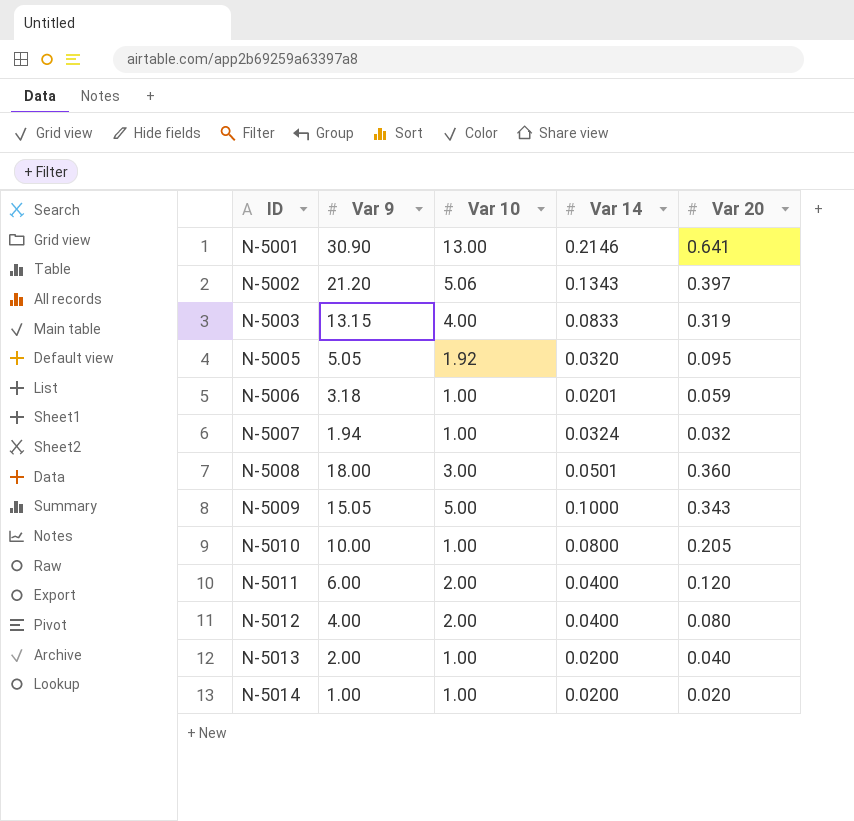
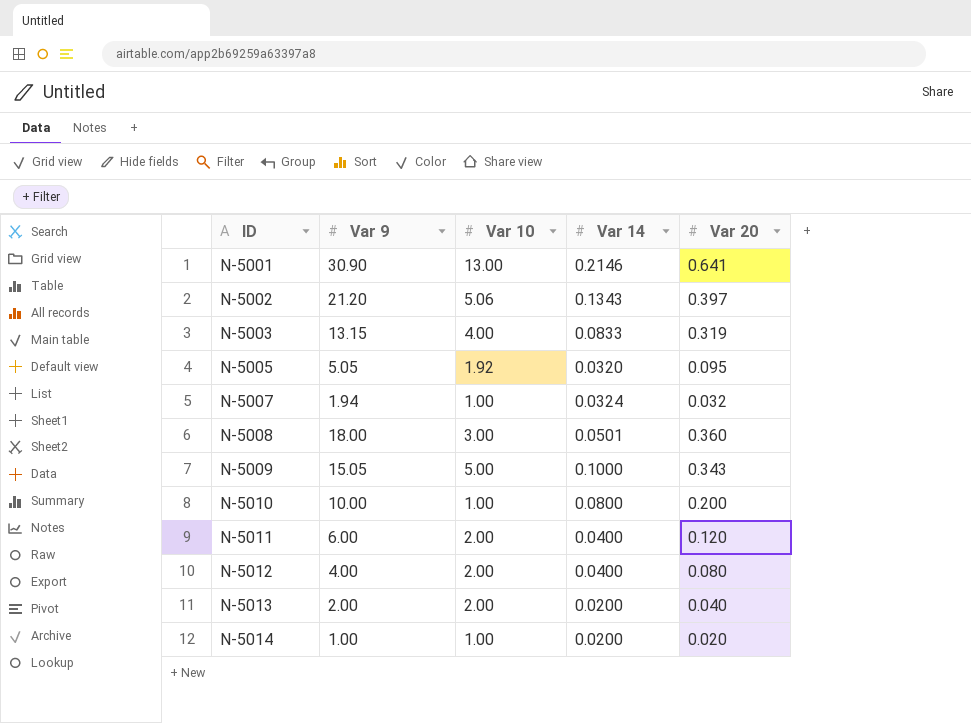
row N-5006: 3.18 | 1.00 | 0.0201 | 0.059 -> none
N-5010 | Var 20: 0.205 -> 0.200
N-5013 | Var 10: 1.00 -> 2.00

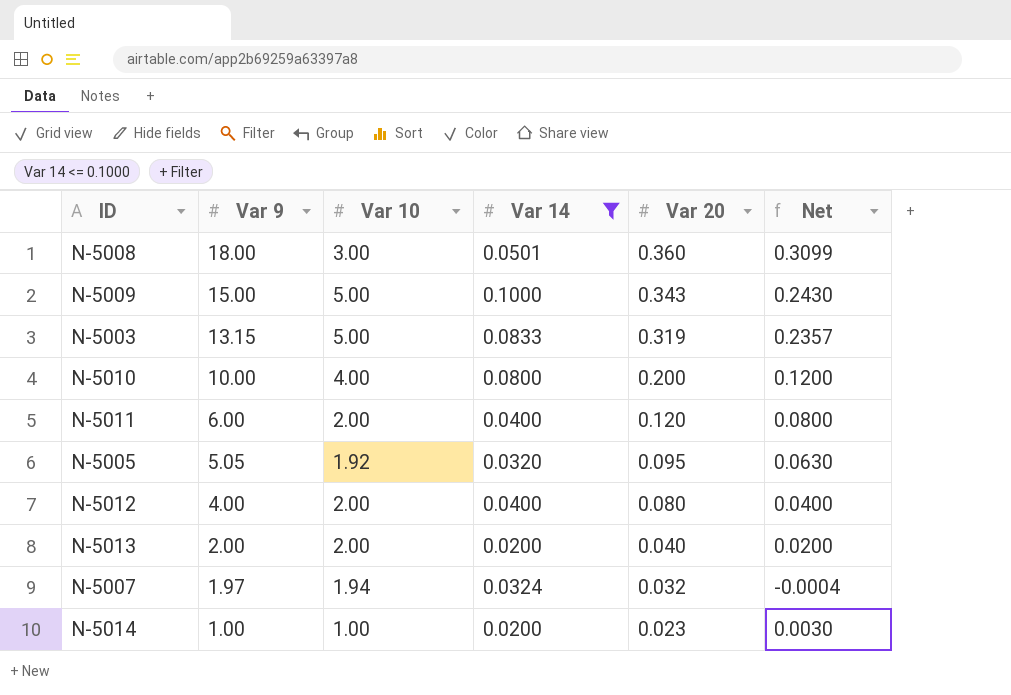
filter: none -> Var 14 <= 0.1000
row order: ID ascending -> Var 9 descending
column Net | formula: none -> [Var 20] - [Var 14]
N-5009 | Var 9: 15.05 -> 15.00
N-5003 | Var 10: 4.00 -> 5.00
N-5010 | Var 10: 1.00 -> 4.00
N-5007 | Var 9: 1.94 -> 1.97
N-5007 | Var 10: 1.00 -> 1.94
N-5014 | Var 20: 0.020 -> 0.023

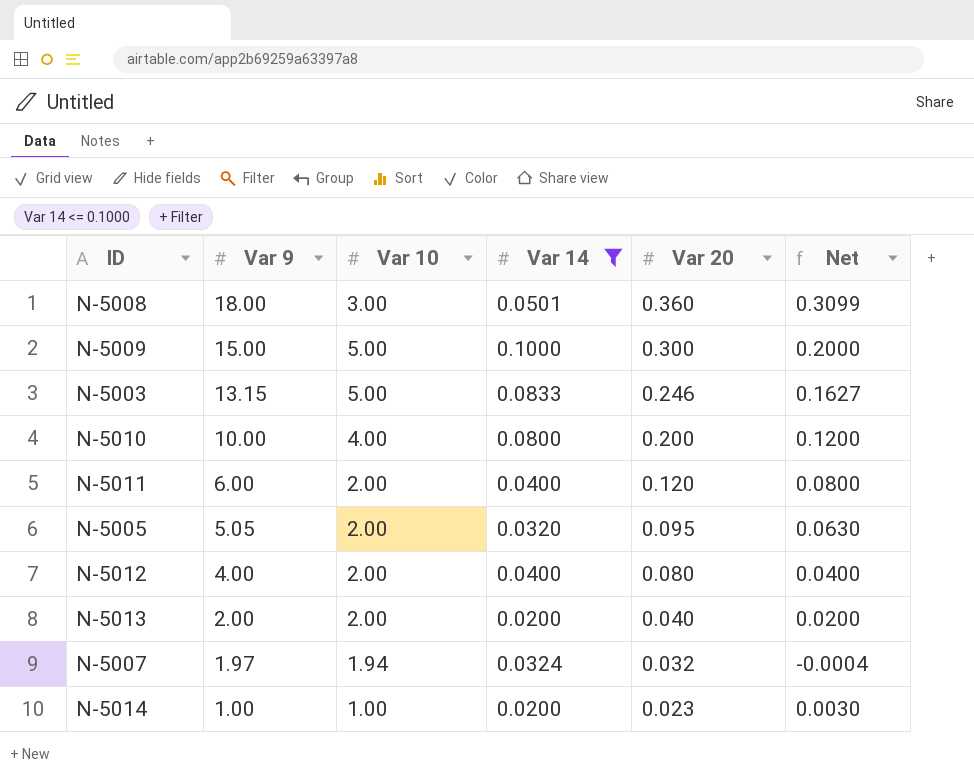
N-5009 | Var 20: 0.343 -> 0.300
N-5009 | Net: 0.2430 -> 0.2000
N-5003 | Var 20: 0.319 -> 0.246
N-5003 | Net: 0.2357 -> 0.1627
N-5005 | Var 10: 1.92 -> 2.00

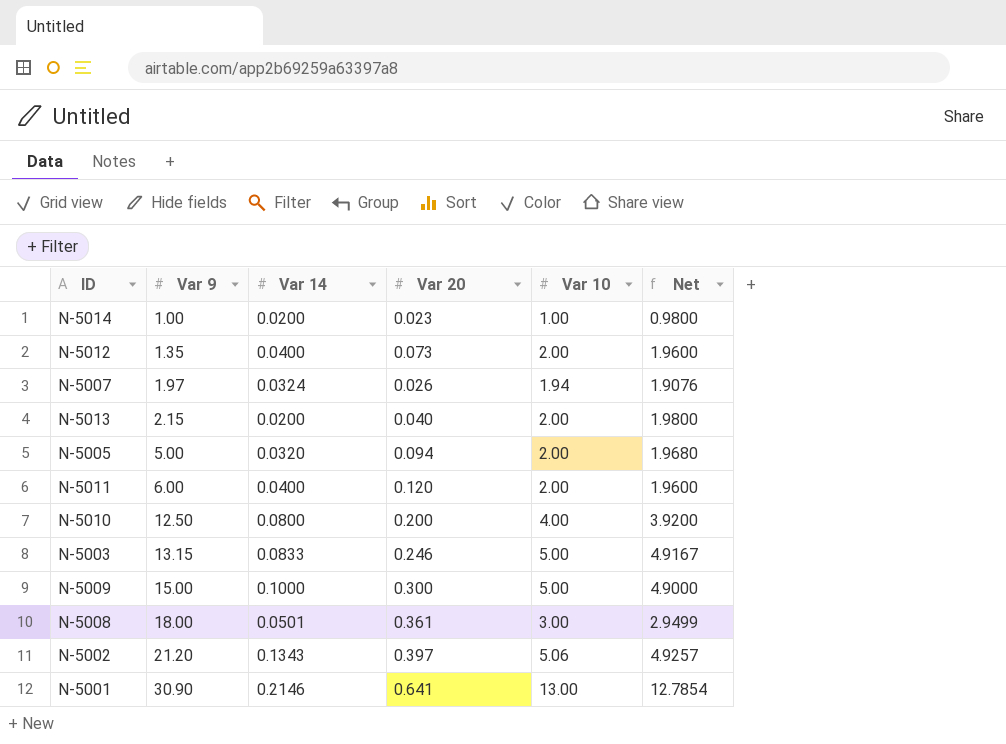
filter: Var 14 <= 0.1000 -> none
row order: Var 9 descending -> Var 9 ascending
column Var 10 | position: 3 -> 5
column Net | formula: [Var 20] - [Var 14] -> [Var 10] - [Var 14]
N-5012 | Var 9: 4.00 -> 1.35
N-5012 | Var 20: 0.080 -> 0.073
N-5007 | Var 20: 0.032 -> 0.026
N-5013 | Var 9: 2.00 -> 2.15
N-5005 | Var 9: 5.05 -> 5.00
N-5005 | Var 20: 0.095 -> 0.094
N-5010 | Var 9: 10.00 -> 12.50
N-5008 | Var 20: 0.360 -> 0.361

